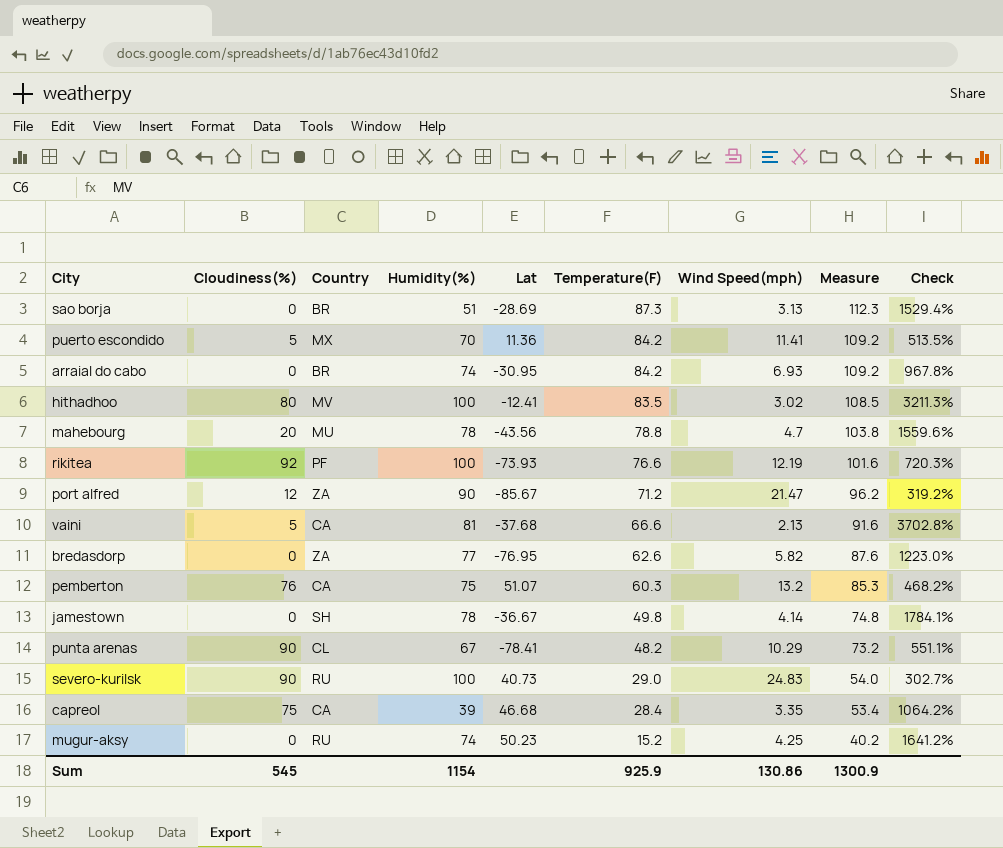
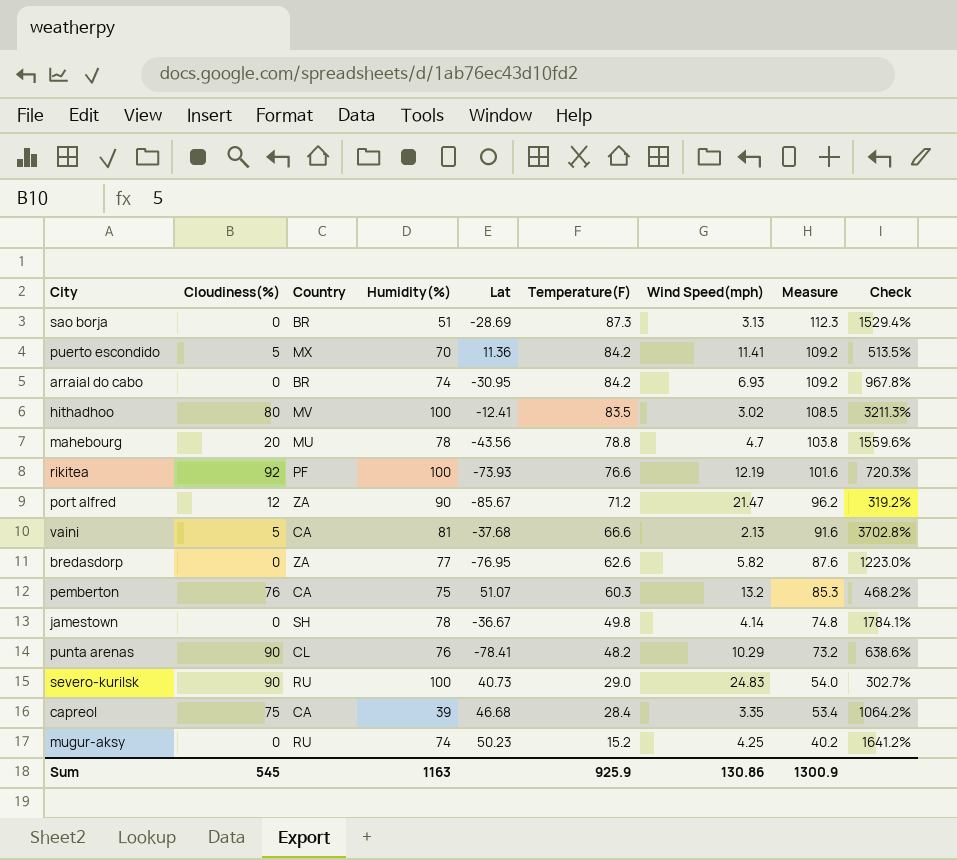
punta arenas | Humidity(%): 67 -> 76
punta arenas | Check: 551.1% -> 638.6%
Sum | Humidity(%): 1154 -> 1163

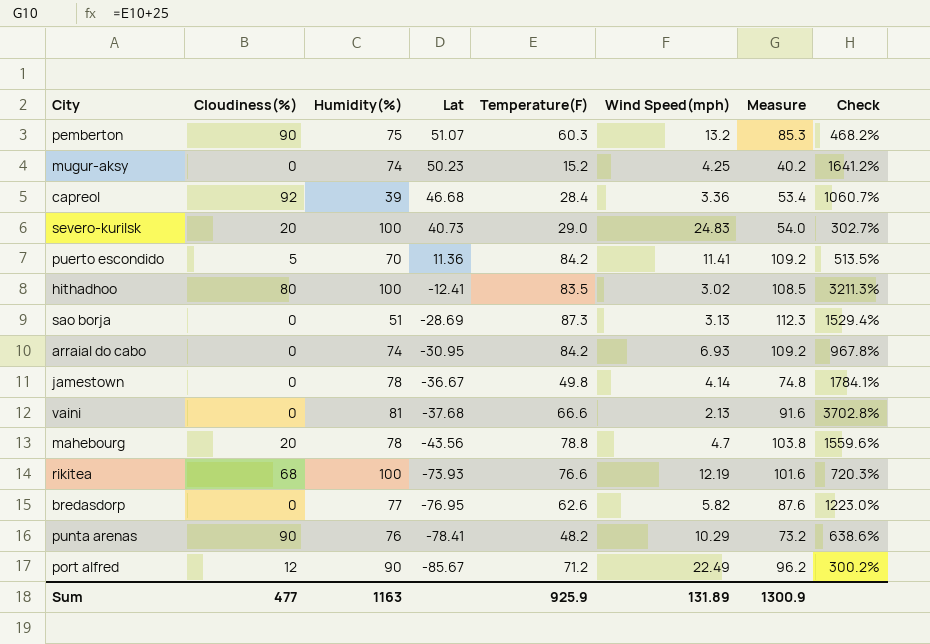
row order: Temperature(F) descending -> Lat descending
column Country | position: 3 -> none
pemberton | Cloudiness(%): 76 -> 90
capreol | Cloudiness(%): 75 -> 92
capreol | Wind Speed(mph): 3.35 -> 3.36
capreol | Check: 1064.2% -> 1060.7%
severo-kurilsk | Cloudiness(%): 90 -> 20
vaini | Cloudiness(%): 5 -> 0
rikitea | Cloudiness(%): 92 -> 68
port alfred | Wind Speed(mph): 21.47 -> 22.49
port alfred | Check: 319.2% -> 300.2%
Sum | Cloudiness(%): 545 -> 477
Sum | Wind Speed(mph): 130.86 -> 131.89

